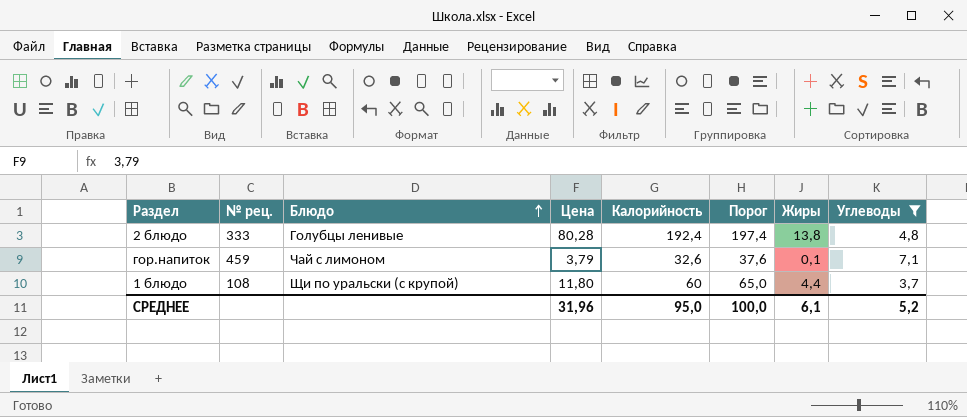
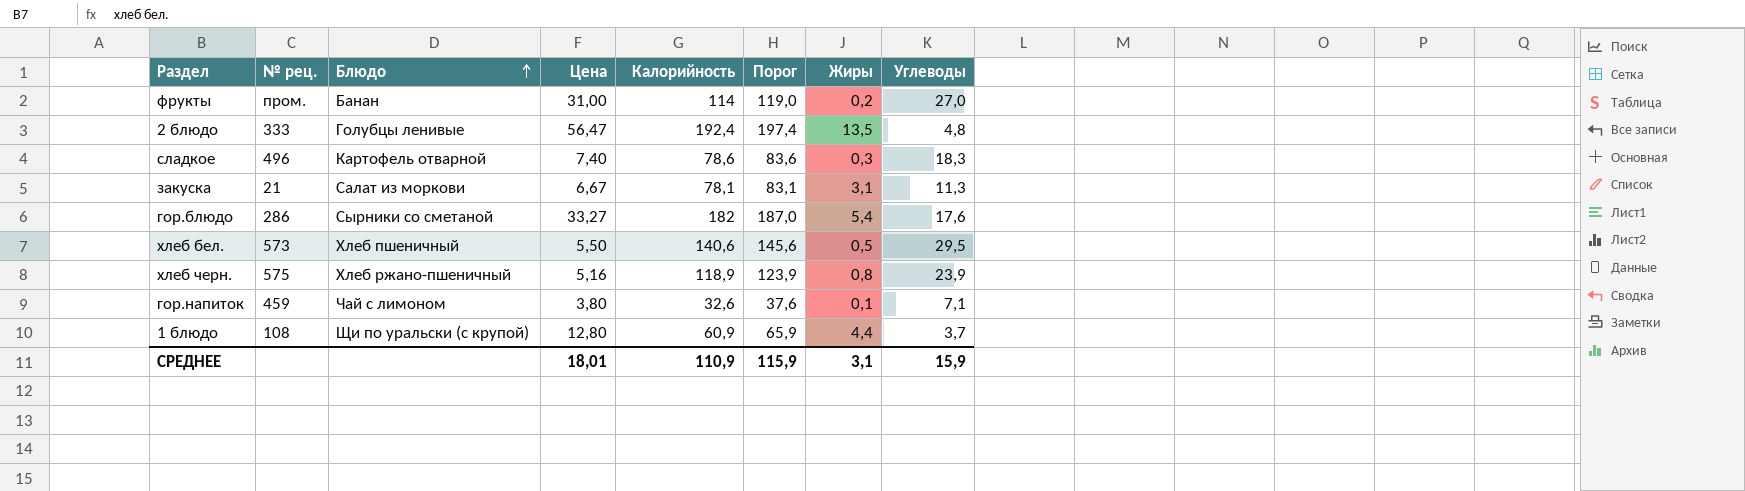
filter: Углеводы <= 7,1 -> none
2 блюдо | Цена: 80,28 -> 56,47
2 блюдо | Жиры: 13,8 -> 13,5
гор.напиток | Цена: 3,79 -> 3,80
1 блюдо | Цена: 11,80 -> 12,80
1 блюдо | Калорийность: 60 -> 60,9
1 блюдо | Порог: 65,0 -> 65,9
СРЕДНЕЕ | Цена: 31,96 -> 18,01
СРЕДНЕЕ | Калорийность: 95,0 -> 110,9
СРЕДНЕЕ | Порог: 100,0 -> 115,9
СРЕДНЕЕ | Жиры: 6,1 -> 3,1
СРЕДНЕЕ | Углеводы: 5,2 -> 15,9

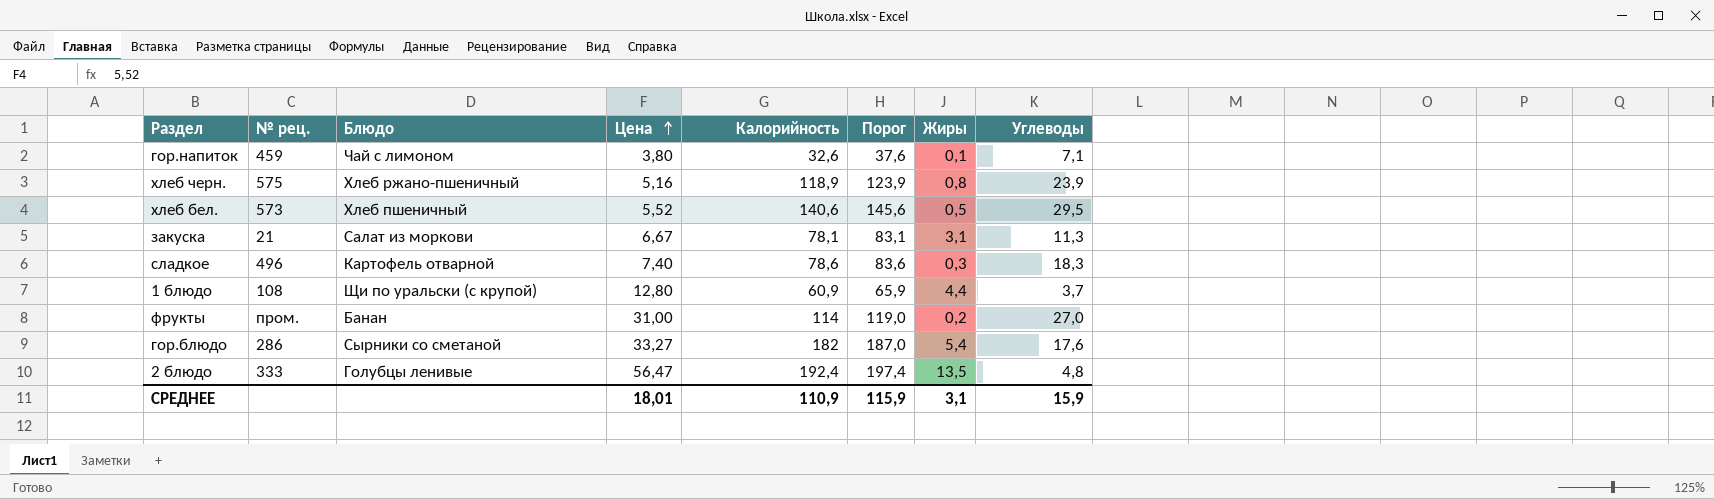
row order: Блюдо ascending -> Цена ascending
хлеб бел. | Цена: 5,50 -> 5,52

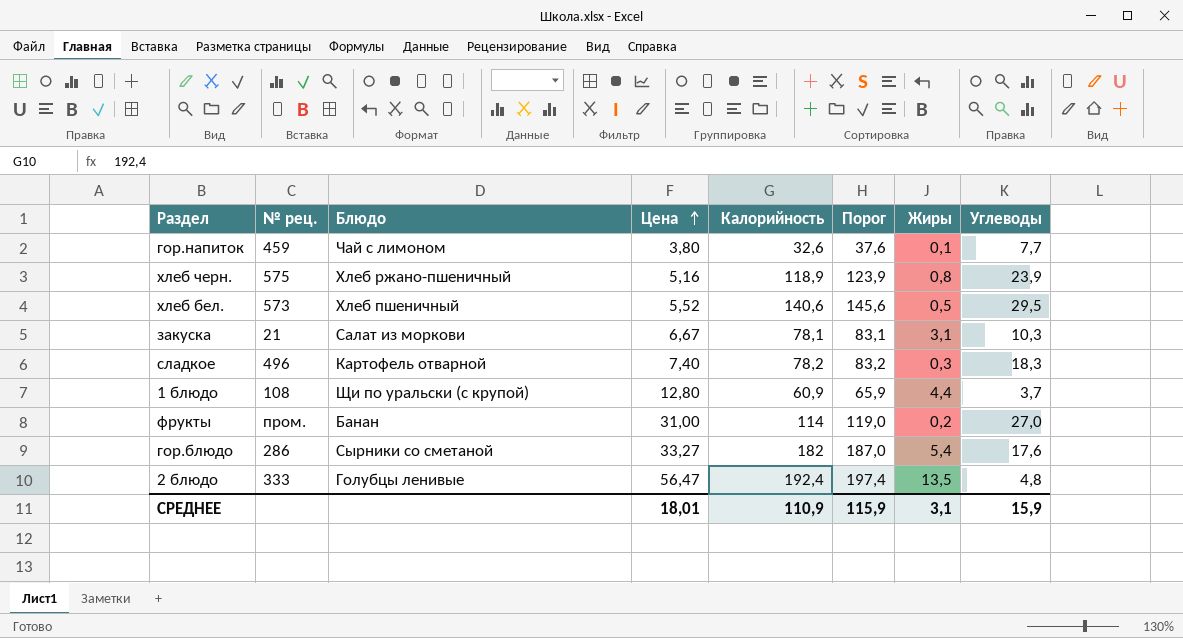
гор.напиток | Углеводы: 7,1 -> 7,7
закуска | Углеводы: 11,3 -> 10,3
сладкое | Калорийность: 78,6 -> 78,2
сладкое | Порог: 83,6 -> 83,2

